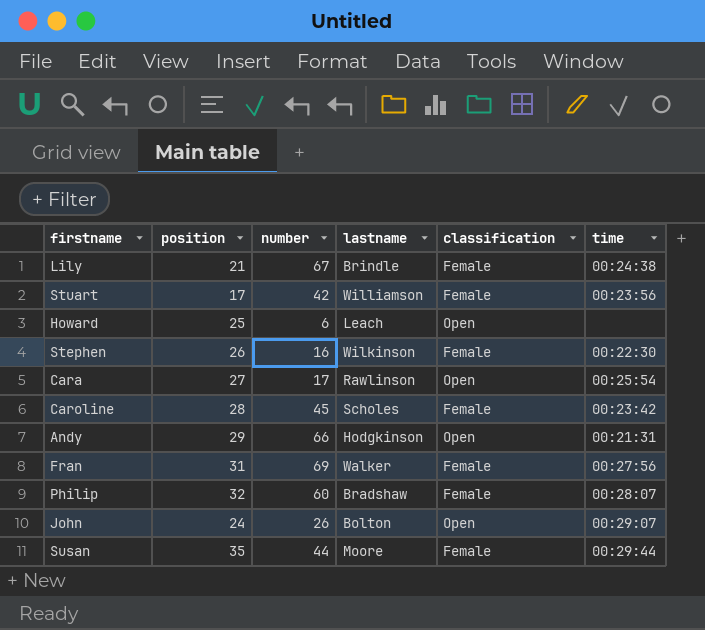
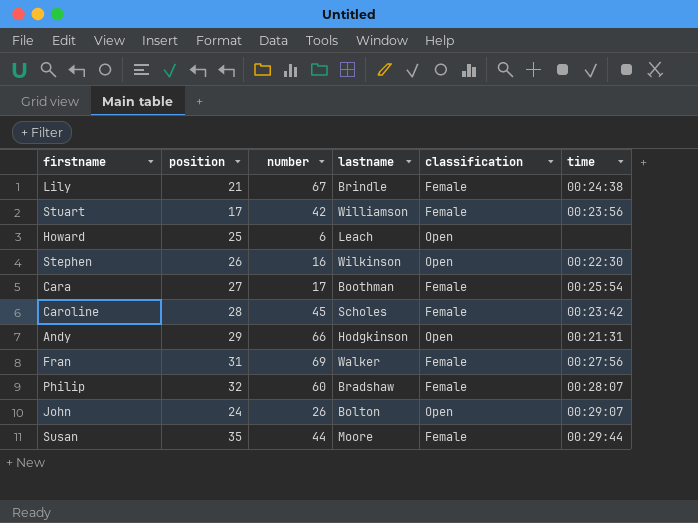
Stephen | classification: Female -> Open
Cara | lastname: Rawlinson -> Boothman
Cara | classification: Open -> Female

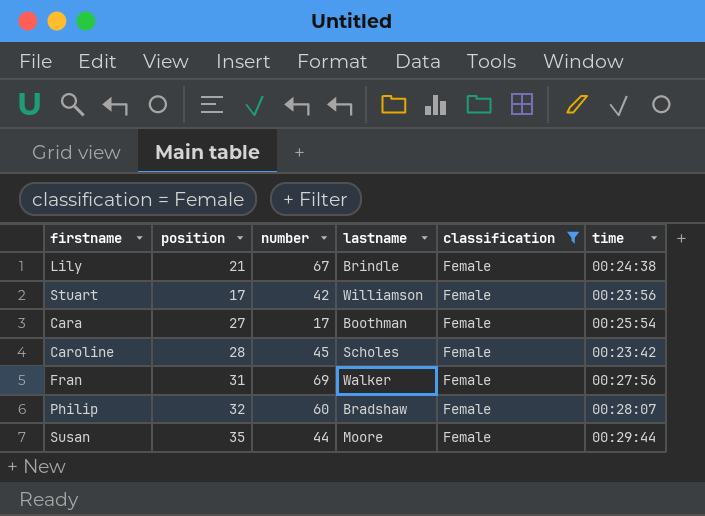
filter: none -> classification = Female

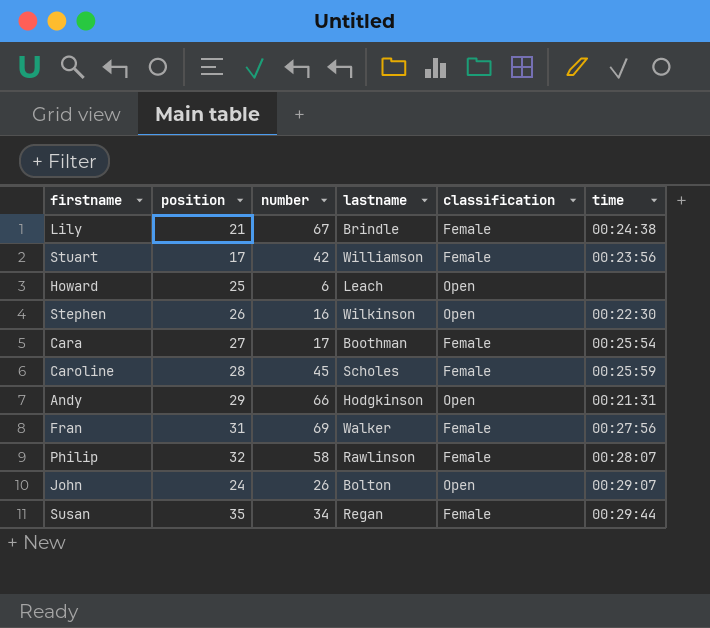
filter: classification = Female -> none
Caroline | time: 00:23:42 -> 00:25:59
Philip | number: 60 -> 58
Philip | lastname: Bradshaw -> Rawlinson
Susan | number: 44 -> 34
Susan | lastname: Moore -> Regan

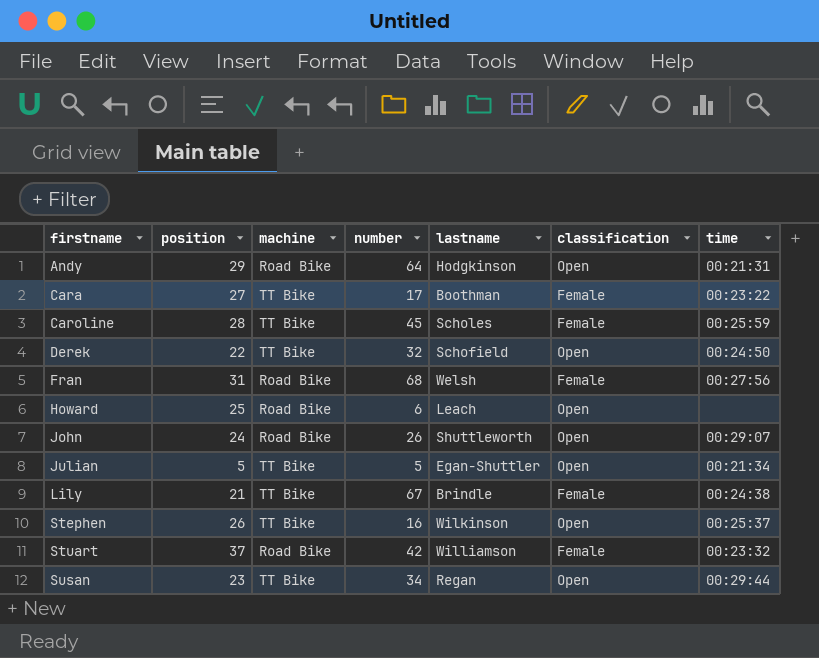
row order: none -> firstname ascending
column machine | position: none -> 3
row Philip: 32 | 58 | Rawlinson | Female | 00:28:07 -> none
Andy | number: 66 -> 64
Cara | time: 00:25:54 -> 00:23:22
row Derek: none -> 22 | TT Bike | 32 | Schofield | Open | 00:24:50
Fran | number: 69 -> 68
Fran | lastname: Walker -> Welsh
John | lastname: Bolton -> Shuttleworth
row Julian: none -> 5 | TT Bike | 5 | Egan-Shuttler | Open | 00:21:34
Stephen | time: 00:22:30 -> 00:25:37
Stuart | position: 17 -> 37
Stuart | time: 00:23:56 -> 00:23:32
Susan | position: 35 -> 23
Susan | classification: Female -> Open

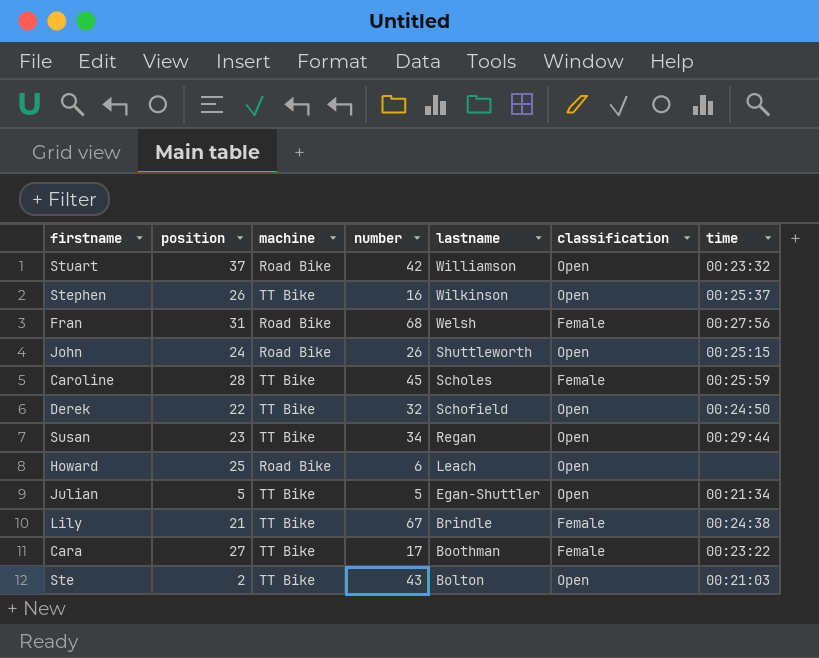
row order: firstname ascending -> lastname descending
row Andy: 29 | Road Bike | 64 | Hodgkinson | Open | 00:21:31 -> none
Stuart | classification: Female -> Open
John | time: 00:29:07 -> 00:25:15
row Ste: none -> 2 | TT Bike | 43 | Bolton | Open | 00:21:03

